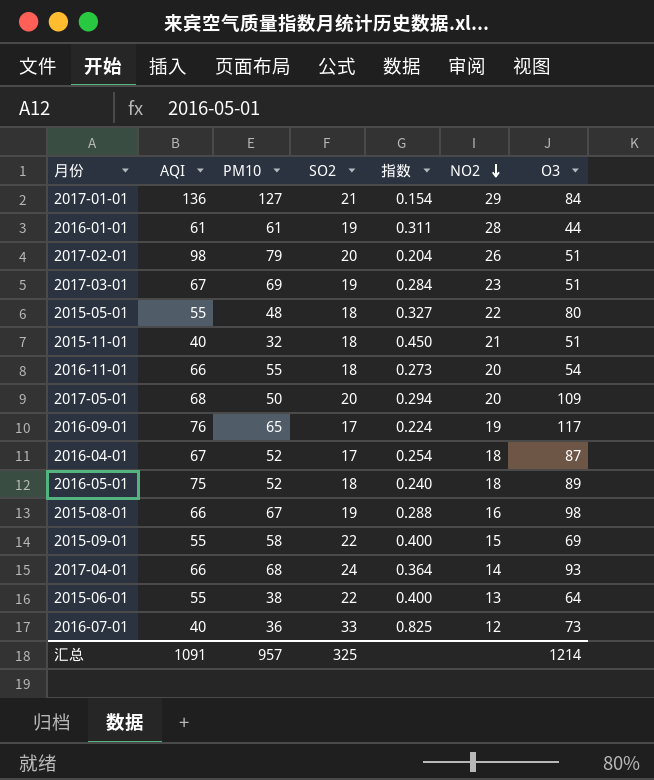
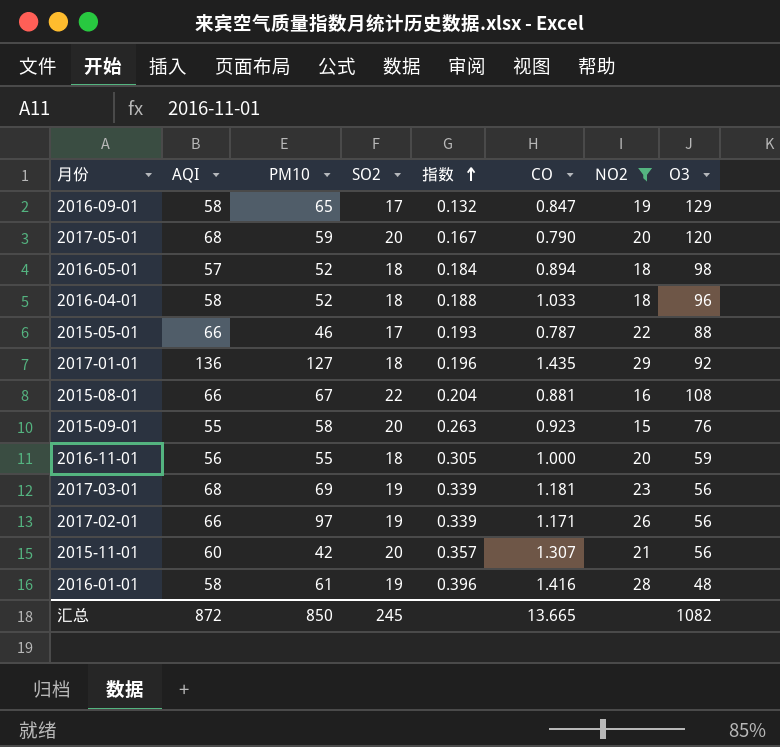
filter: none -> NO2 >= 15
row order: NO2 descending -> 指数 ascending
column 指数 | formula: [SO2] / [AQI] -> [SO2] / [O3]
column CO | position: none -> 6
2016-09-01 | AQI: 76 -> 58
2016-09-01 | O3: 117 -> 129
2017-05-01 | PM10: 50 -> 59
2017-05-01 | O3: 109 -> 120
2016-05-01 | AQI: 75 -> 57
2016-05-01 | O3: 89 -> 98
2016-04-01 | AQI: 67 -> 58
2016-04-01 | SO2: 17 -> 18
2016-04-01 | O3: 87 -> 96
2015-05-01 | AQI: 55 -> 66
2015-05-01 | PM10: 48 -> 46
2015-05-01 | SO2: 18 -> 17
2015-05-01 | O3: 80 -> 88
2017-01-01 | SO2: 21 -> 18
2017-01-01 | O3: 84 -> 92
2015-08-01 | SO2: 19 -> 22
2015-08-01 | O3: 98 -> 108
2015-09-01 | SO2: 22 -> 20
2015-09-01 | O3: 69 -> 76
2016-11-01 | AQI: 66 -> 56
2016-11-01 | O3: 54 -> 59
2017-03-01 | AQI: 67 -> 68
2017-03-01 | O3: 51 -> 56
2017-02-01 | AQI: 98 -> 66
2017-02-01 | PM10: 79 -> 97
2017-02-01 | SO2: 20 -> 19
2017-02-01 | O3: 51 -> 56
2015-11-01 | AQI: 40 -> 60
2015-11-01 | PM10: 32 -> 42
2015-11-01 | SO2: 18 -> 20
2015-11-01 | O3: 51 -> 56
2016-01-01 | AQI: 61 -> 58
2016-01-01 | O3: 44 -> 48
汇总 | AQI: 1091 -> 872
汇总 | PM10: 957 -> 850
汇总 | SO2: 325 -> 245
汇总 | O3: 1214 -> 1082

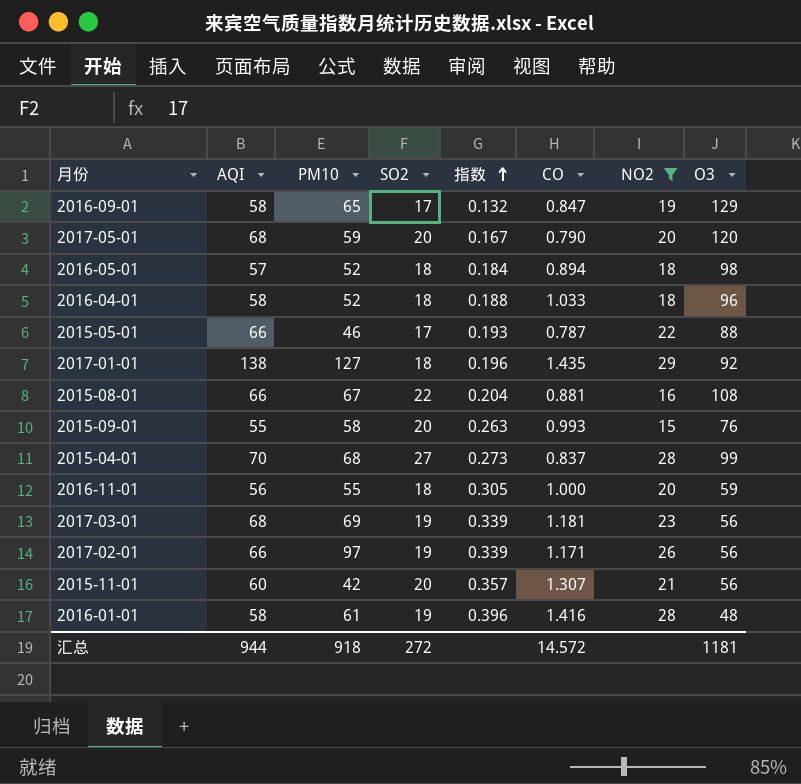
2017-01-01 | AQI: 136 -> 138
2015-09-01 | CO: 0.923 -> 0.993
row 2015-04-01: none -> 70 | 68 | 27 | 0.273 | 0.837 | 28 | 99
汇总 | AQI: 872 -> 944
汇总 | PM10: 850 -> 918
汇总 | SO2: 245 -> 272
汇总 | CO: 13.665 -> 14.572
汇总 | O3: 1082 -> 1181

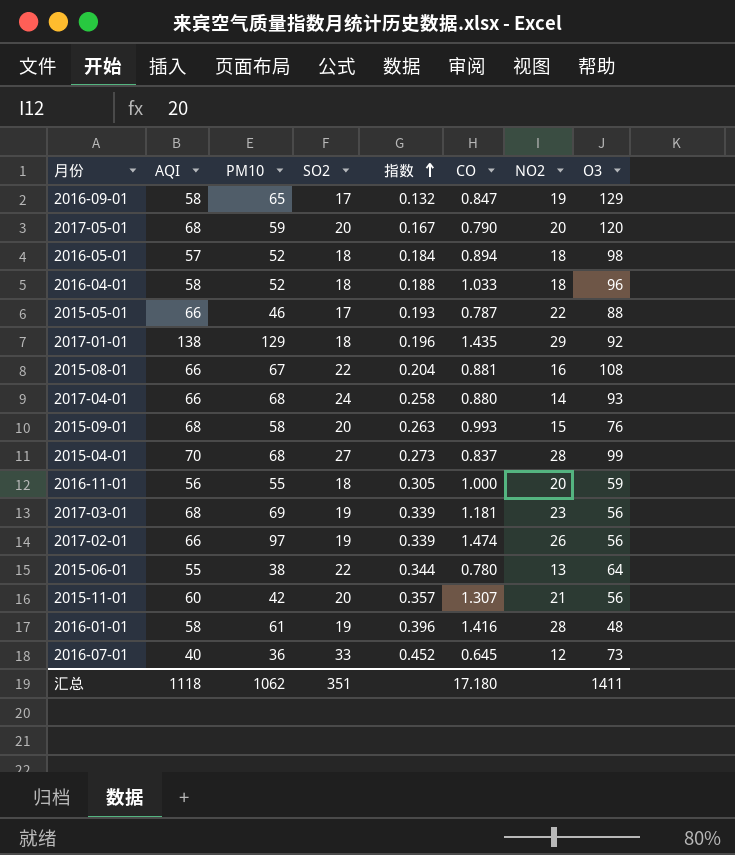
filter: NO2 >= 15 -> none
2017-01-01 | PM10: 127 -> 129
2015-09-01 | AQI: 55 -> 68
2017-02-01 | CO: 1.171 -> 1.474
汇总 | AQI: 944 -> 1118
汇总 | PM10: 918 -> 1062
汇总 | SO2: 272 -> 351
汇总 | CO: 14.572 -> 17.180
汇总 | O3: 1181 -> 1411

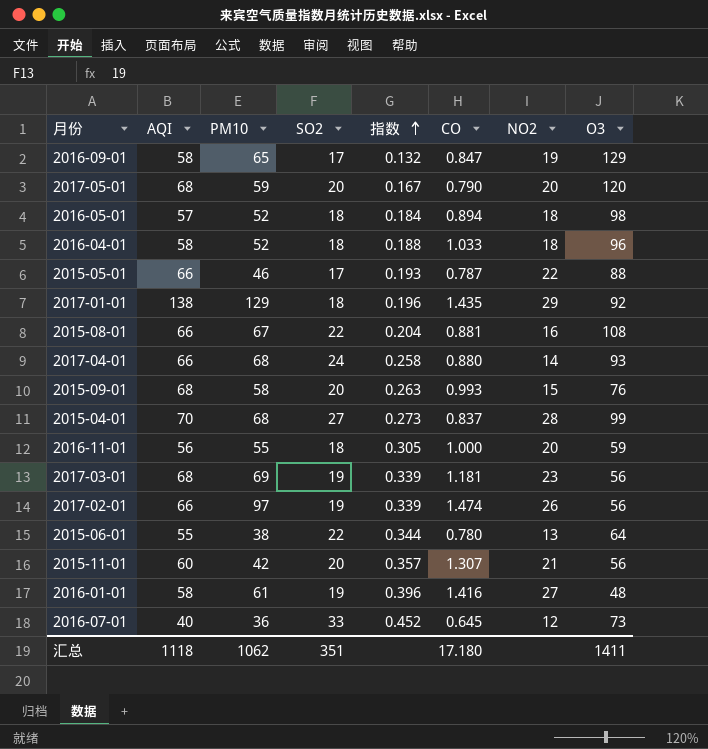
2016-01-01 | NO2: 28 -> 27

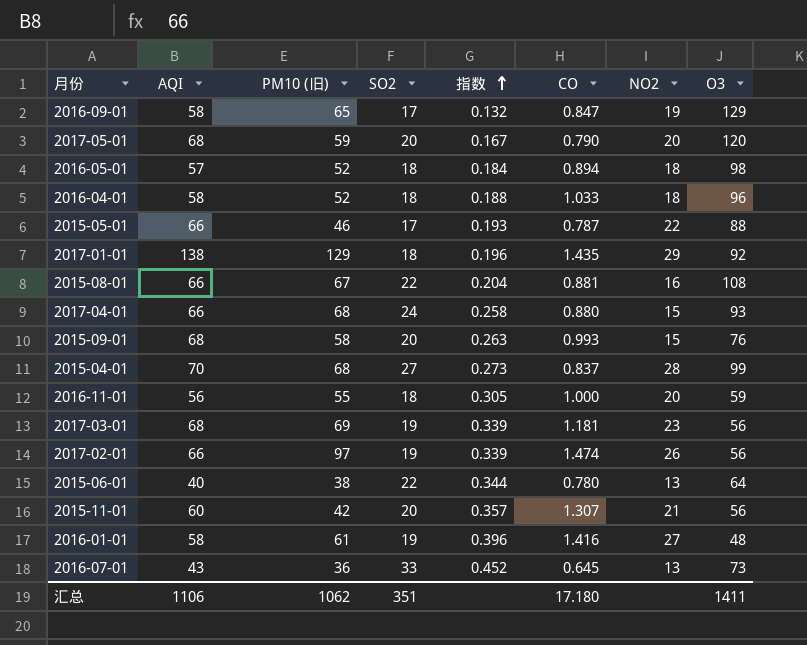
column name: PM10 -> PM10 (旧)
2017-04-01 | NO2: 14 -> 15
2015-06-01 | AQI: 55 -> 40
2016-07-01 | AQI: 40 -> 43
2016-07-01 | NO2: 12 -> 13
汇总 | AQI: 1118 -> 1106

